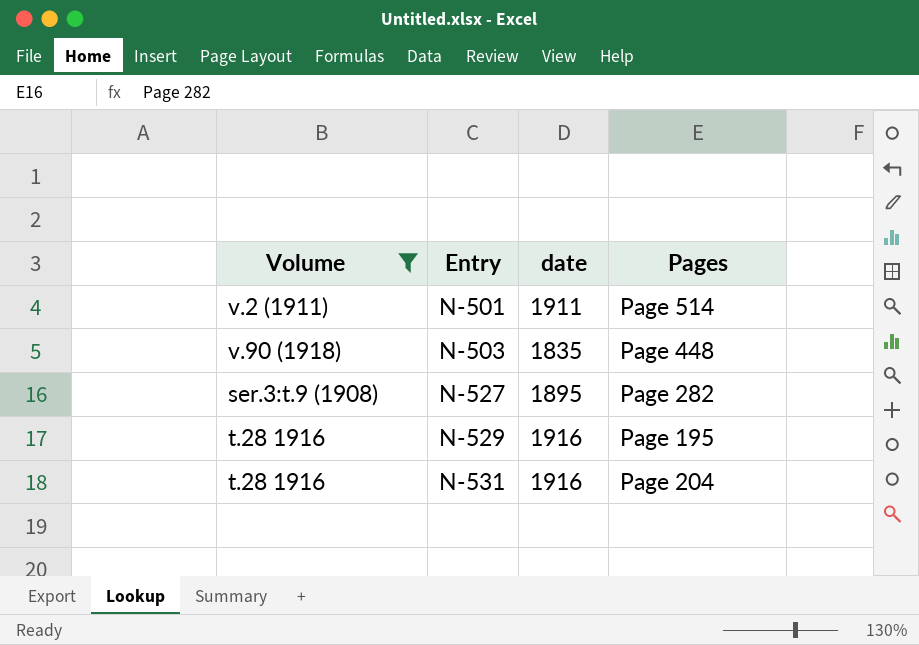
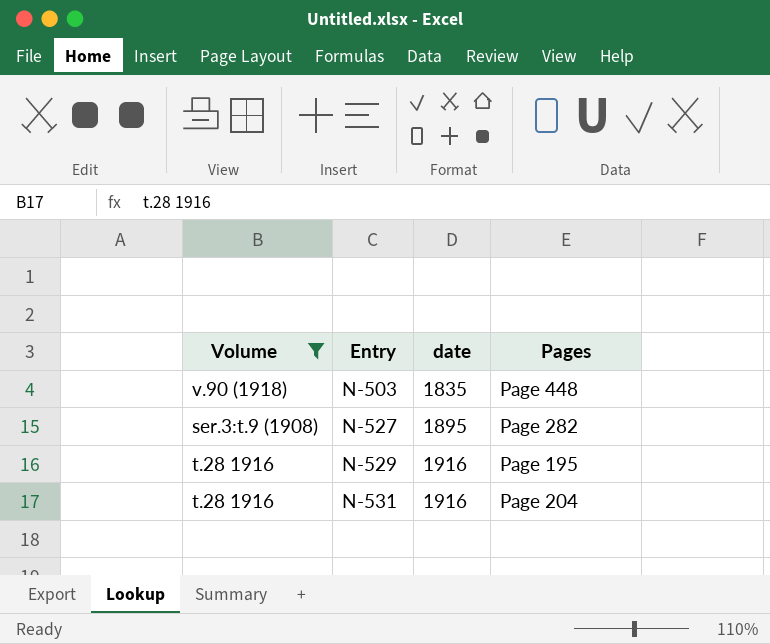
row N-501: v.2 (1911) | 1911 | Page 514 -> none

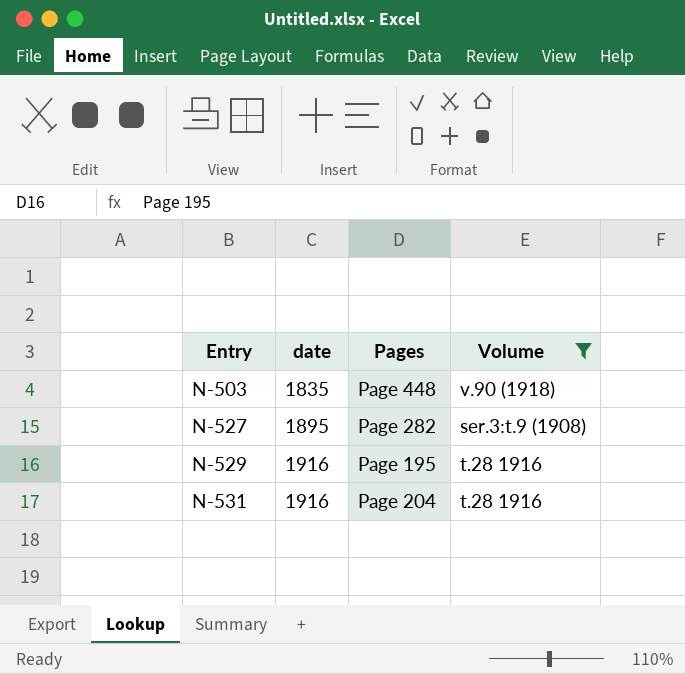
column Volume | position: 1 -> 4

